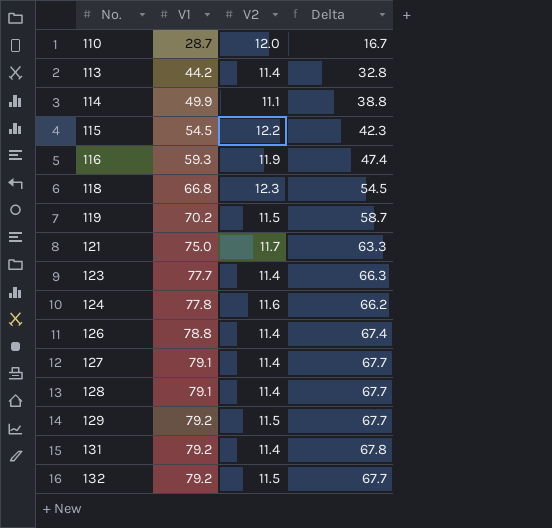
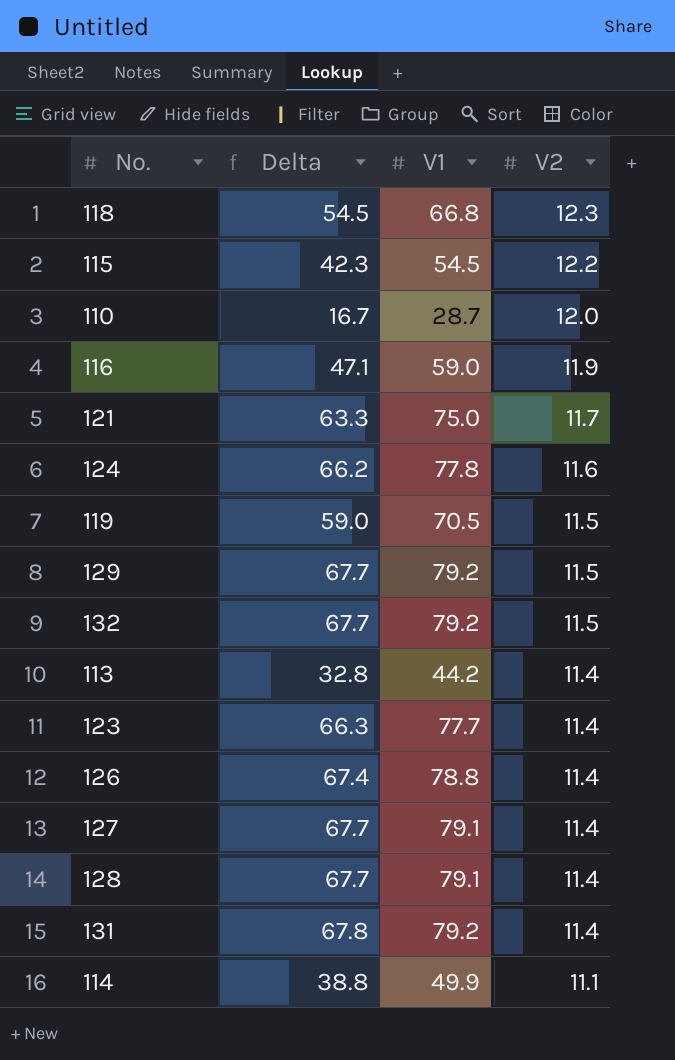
row order: No. ascending -> V2 descending
column Delta | position: 4 -> 2
116 | Delta: 47.4 -> 47.1
116 | V1: 59.3 -> 59.0
119 | Delta: 58.7 -> 59.0
119 | V1: 70.2 -> 70.5

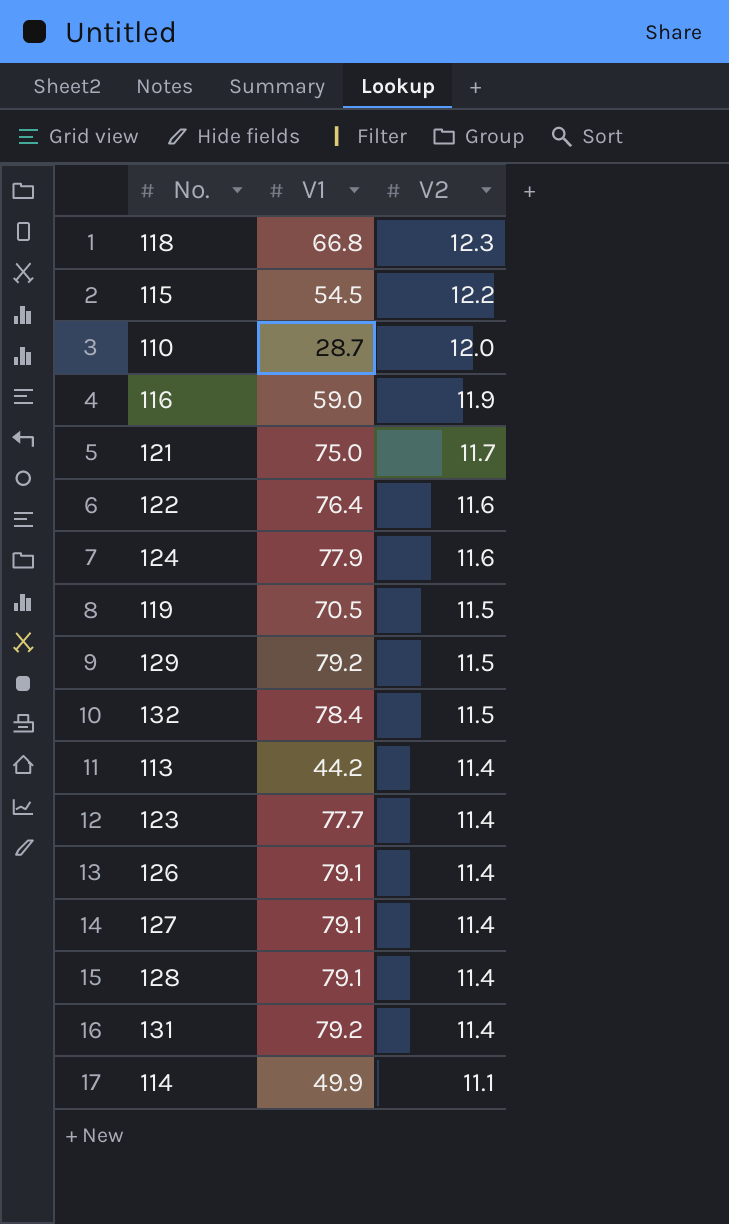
column Delta | formula: [V1] - [V2] -> none
row 122: none -> 76.4 | 11.6
124 | V1: 77.8 -> 77.9
132 | V1: 79.2 -> 78.4
126 | V1: 78.8 -> 79.1

